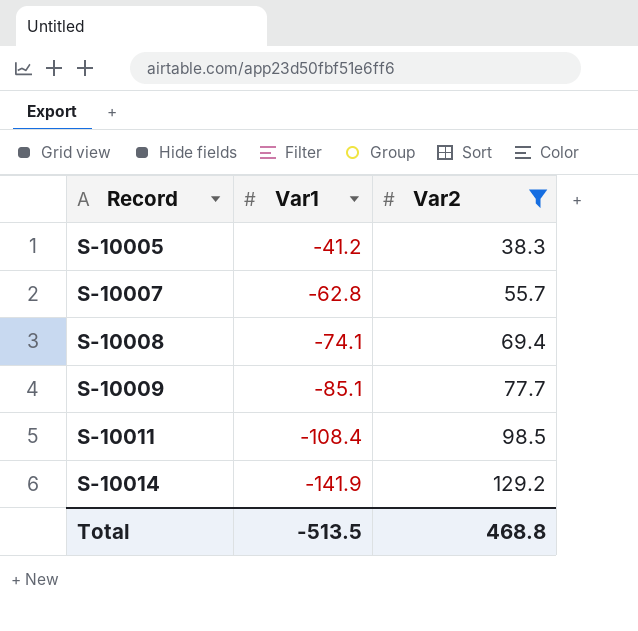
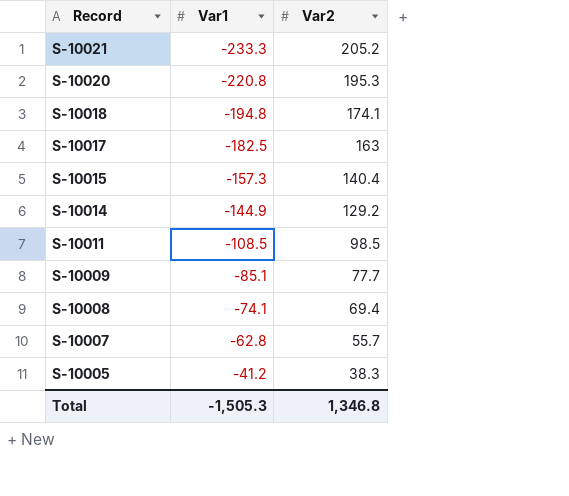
filter: Var2 <= 129.2 -> none
row order: Record ascending -> Record descending
S-10014 | Var1: -141.9 -> -144.9
S-10011 | Var1: -108.4 -> -108.5
Total | Var1: -513.5 -> -1,505.3
Total | Var2: 468.8 -> 1,346.8

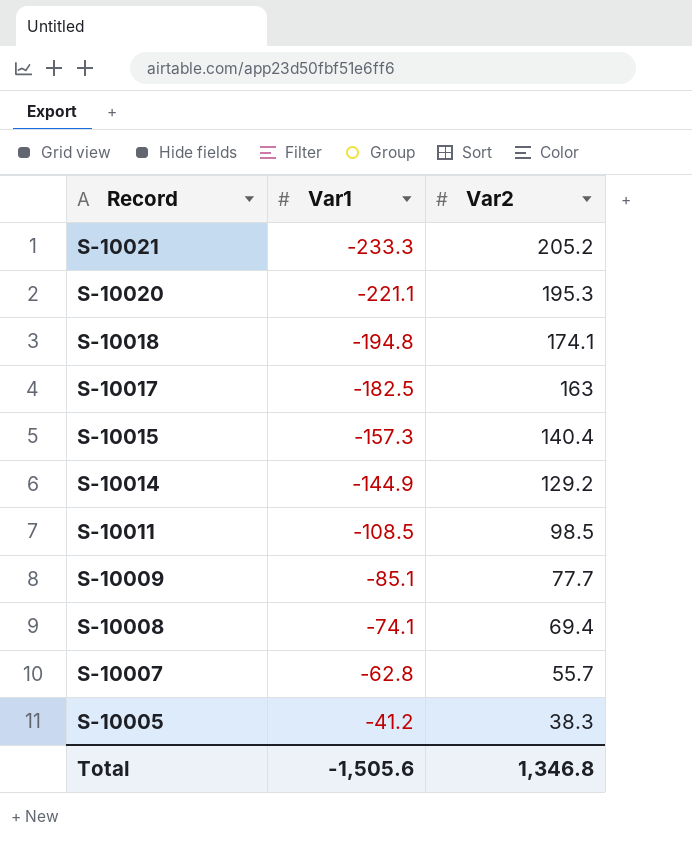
S-10020 | Var1: -220.8 -> -221.1
Total | Var1: -1,505.3 -> -1,505.6

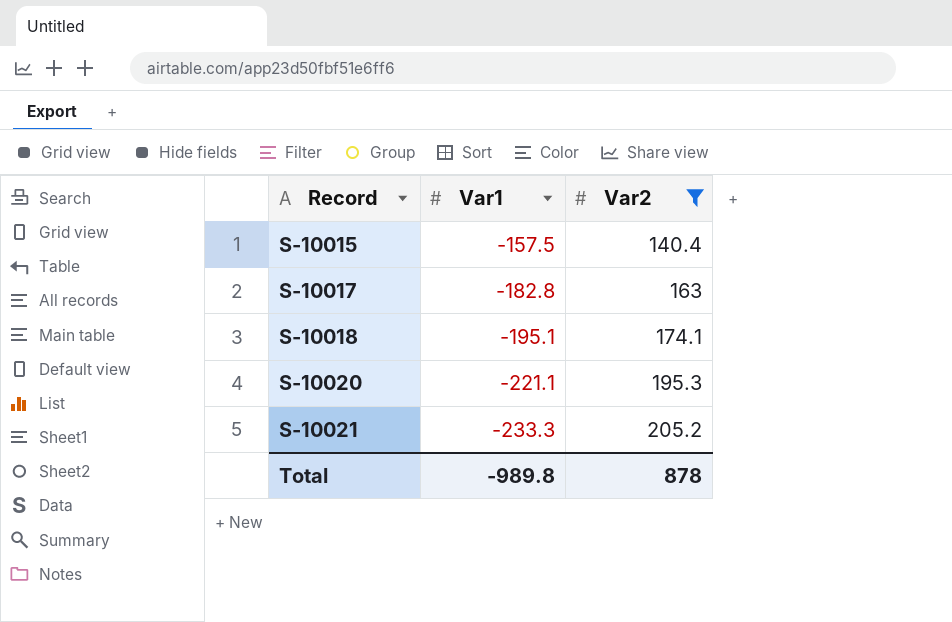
filter: none -> Var2 >= 140.4
row order: Record descending -> Record ascending
S-10015 | Var1: -157.3 -> -157.5
S-10017 | Var1: -182.5 -> -182.8
S-10018 | Var1: -194.8 -> -195.1
Total | Var1: -1,505.6 -> -989.8
Total | Var2: 1,346.8 -> 878

